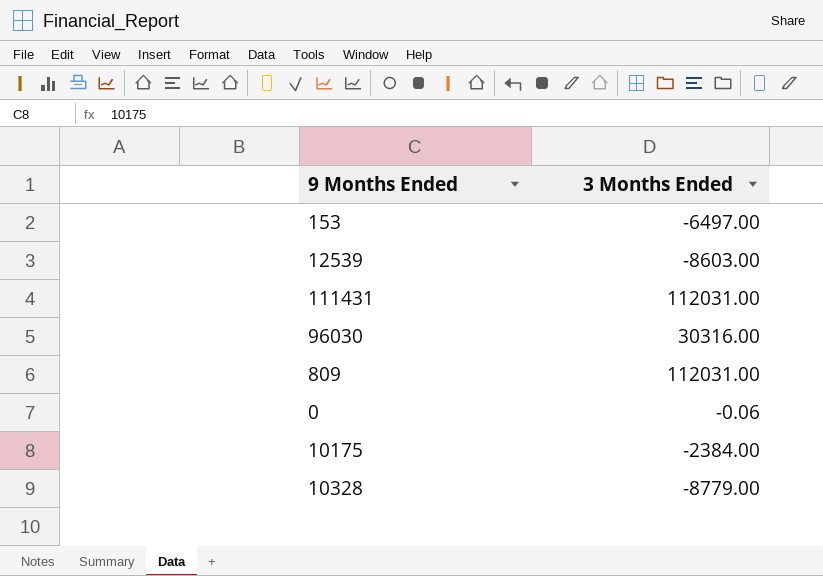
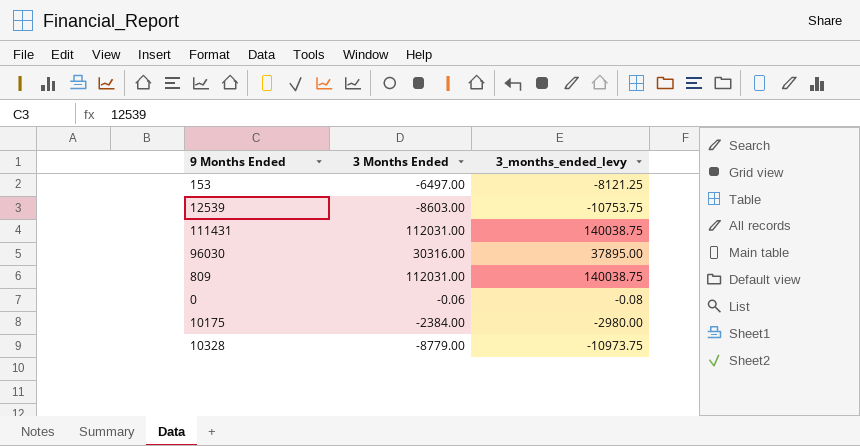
column 3_months_ended_levy | formula: none -> [3 Months Ended] * 1.25

